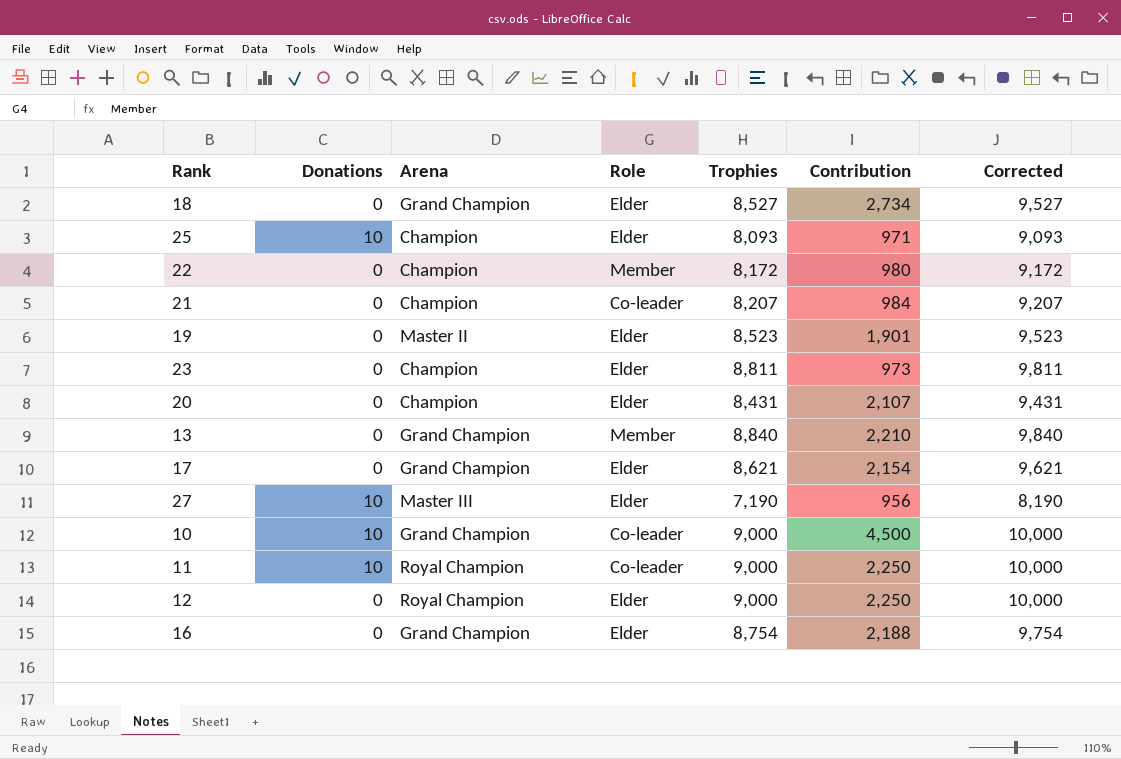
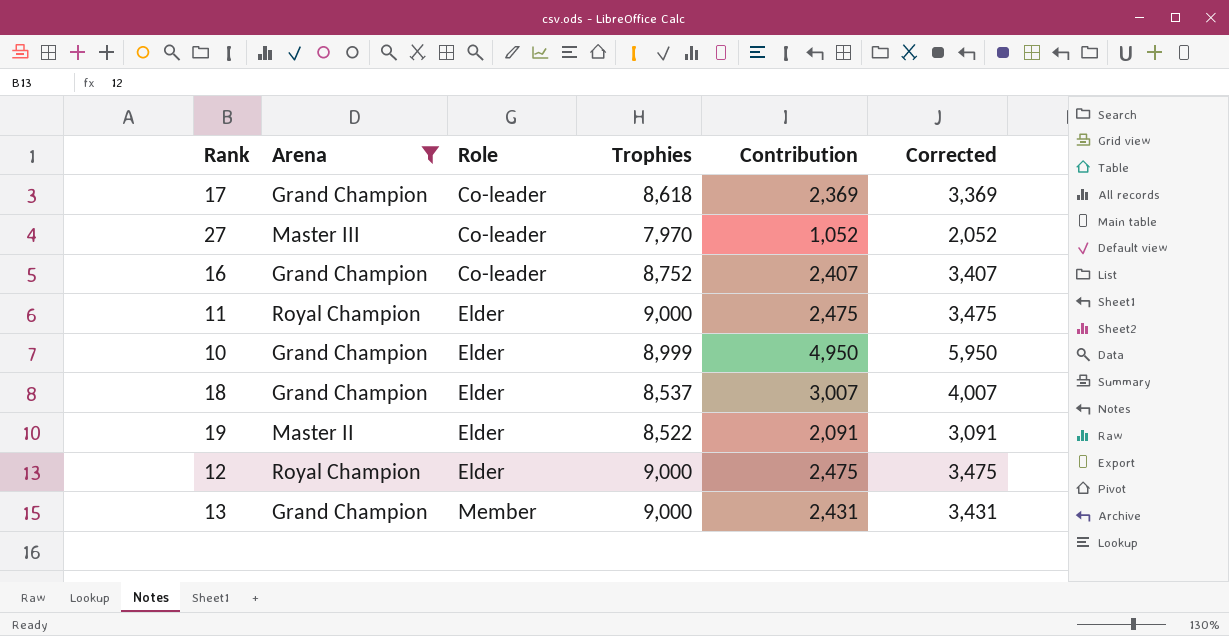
filter: none -> Arena != Champion
row order: none -> Role ascending
column Donations | position: 2 -> none
column Corrected | formula: [Trophies] + 1000 -> [Contribution] + 1000
17 | Role: Elder -> Co-leader
17 | Trophies: 8,621 -> 8,618
17 | Contribution: 2,154 -> 2,369
27 | Role: Elder -> Co-leader
27 | Trophies: 7,190 -> 7,970
27 | Contribution: 956 -> 1,052
16 | Role: Elder -> Co-leader
16 | Trophies: 8,754 -> 8,752
16 | Contribution: 2,188 -> 2,407
11 | Role: Co-leader -> Elder
11 | Contribution: 2,250 -> 2,475
10 | Role: Co-leader -> Elder
10 | Trophies: 9,000 -> 8,999
10 | Contribution: 4,500 -> 4,950
18 | Trophies: 8,527 -> 8,537
18 | Contribution: 2,734 -> 3,007
19 | Trophies: 8,523 -> 8,522
19 | Contribution: 1,901 -> 2,091
12 | Contribution: 2,250 -> 2,475
13 | Trophies: 8,840 -> 9,000
13 | Contribution: 2,210 -> 2,431

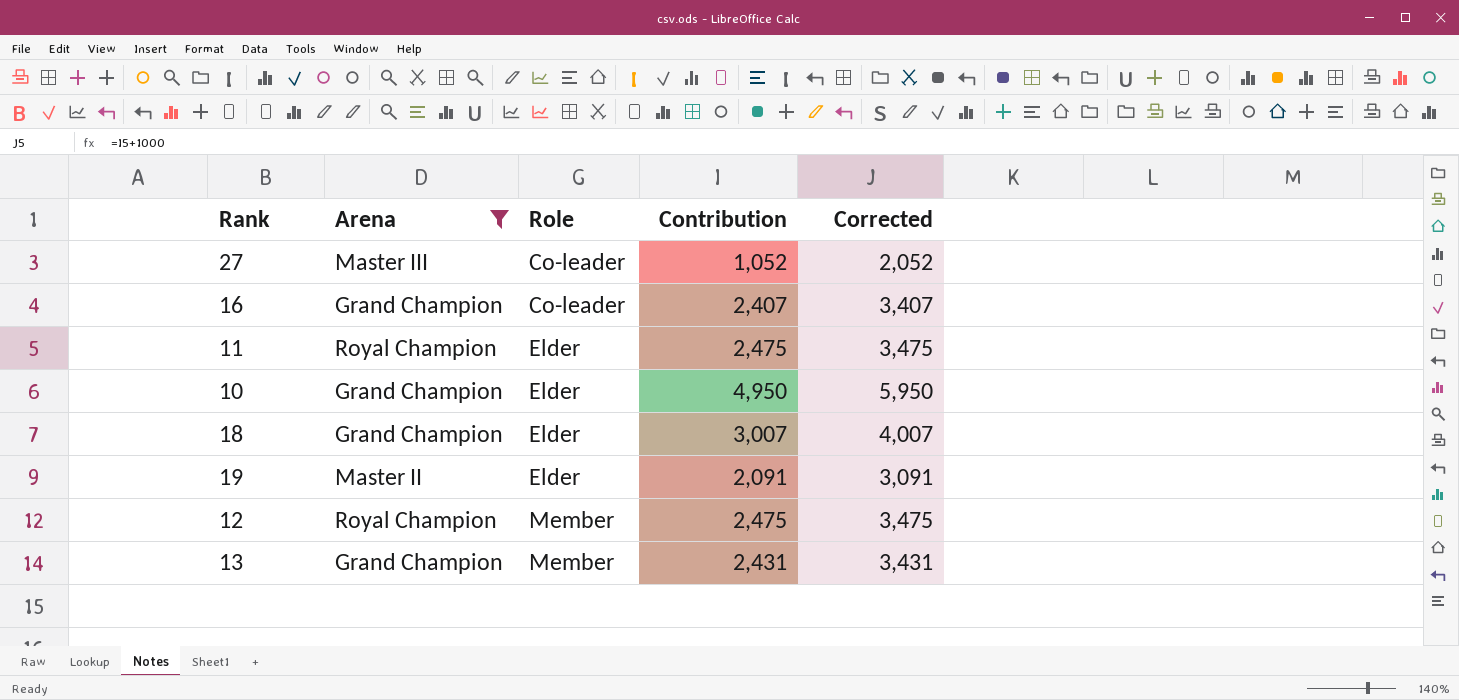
column Trophies | position: 4 -> none
row 17: Grand Champion | Co-leader | 8,618 | 2,369 | 3,369 -> none
12 | Role: Elder -> Member

